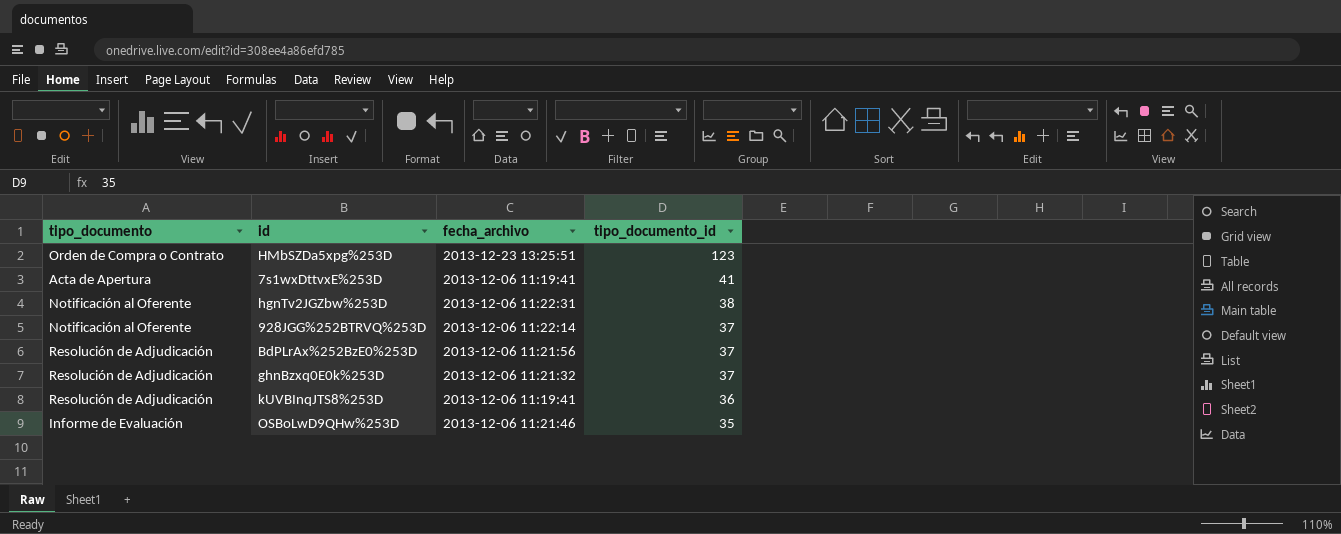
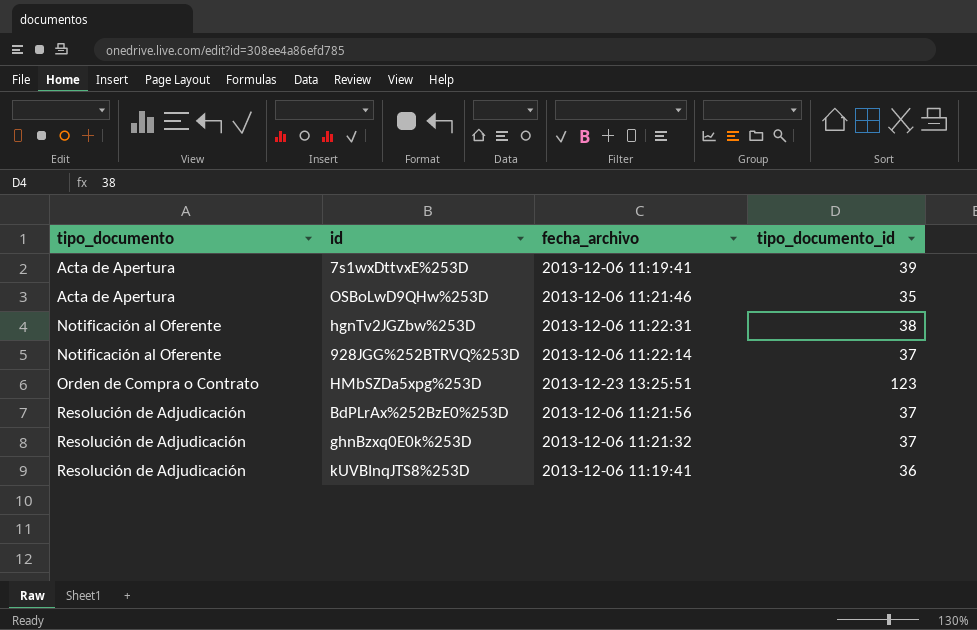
row order: tipo_documento_id descending -> tipo_documento ascending
7s1wxDttvxE%253D | tipo_documento_id: 41 -> 39
OSBoLwD9QHw%253D | tipo_documento: Informe de Evaluación -> Acta de Apertura

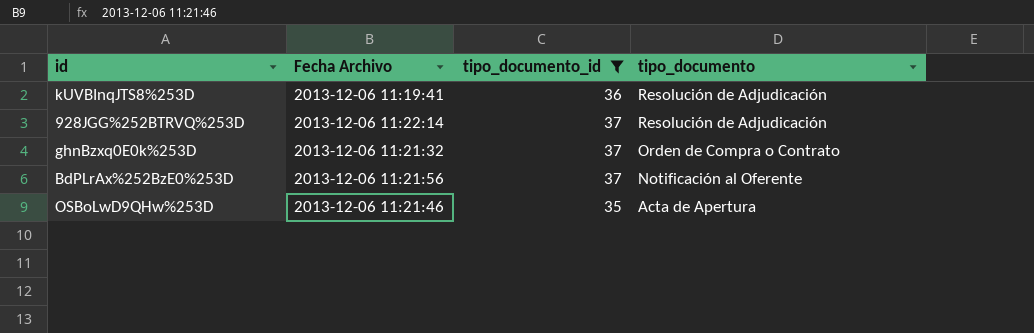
filter: none -> tipo_documento_id <= 37
row order: tipo_documento ascending -> tipo_documento descending
column name: fecha_archivo -> Fecha Archivo
column tipo_documento | position: 1 -> 4
928JGG%252BTRVQ%253D | tipo_documento: Notificación al Oferente -> Resolución de Adjudicación
ghnBzxq0E0k%253D | tipo_documento: Resolución de Adjudicación -> Orden de Compra o Contrato
BdPLrAx%252BzE0%253D | tipo_documento: Resolución de Adjudicación -> Notificación al Oferente

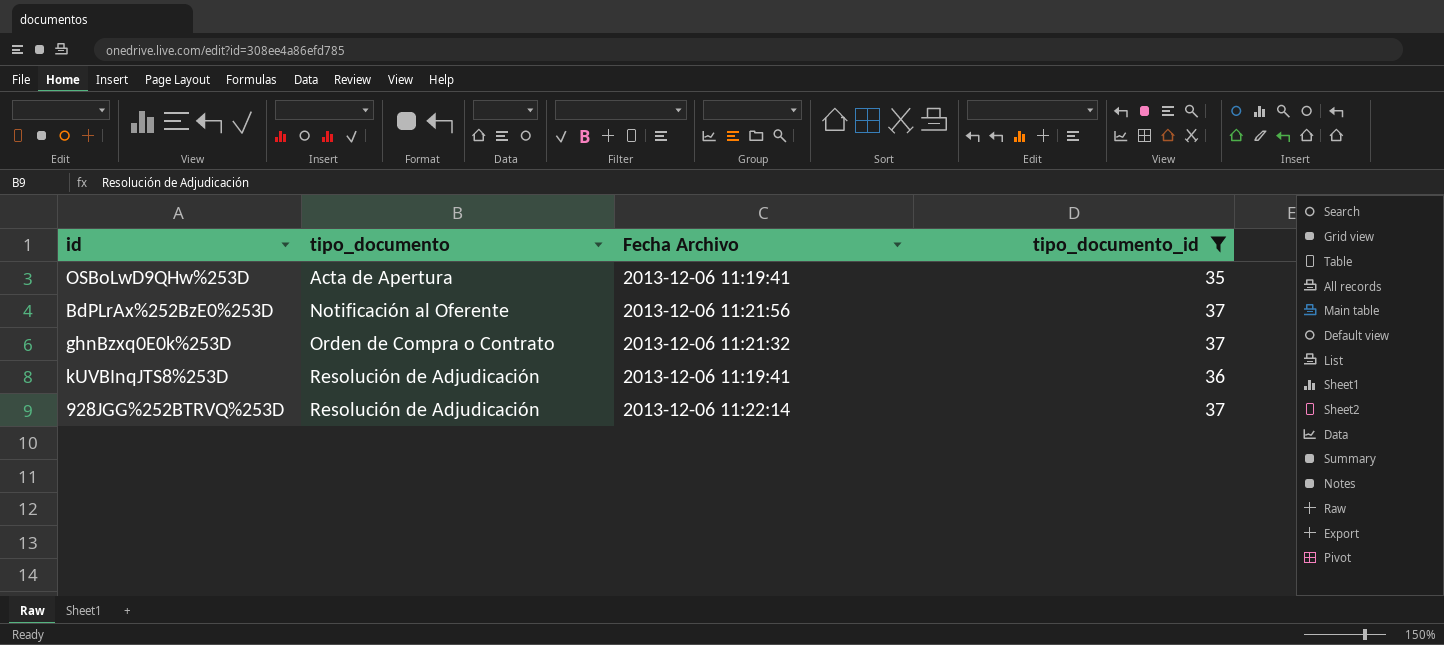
row order: tipo_documento descending -> tipo_documento ascending
column tipo_documento | position: 4 -> 2
OSBoLwD9QHw%253D | Fecha Archivo: 2013-12-06 11:21:46 -> 2013-12-06 11:19:41

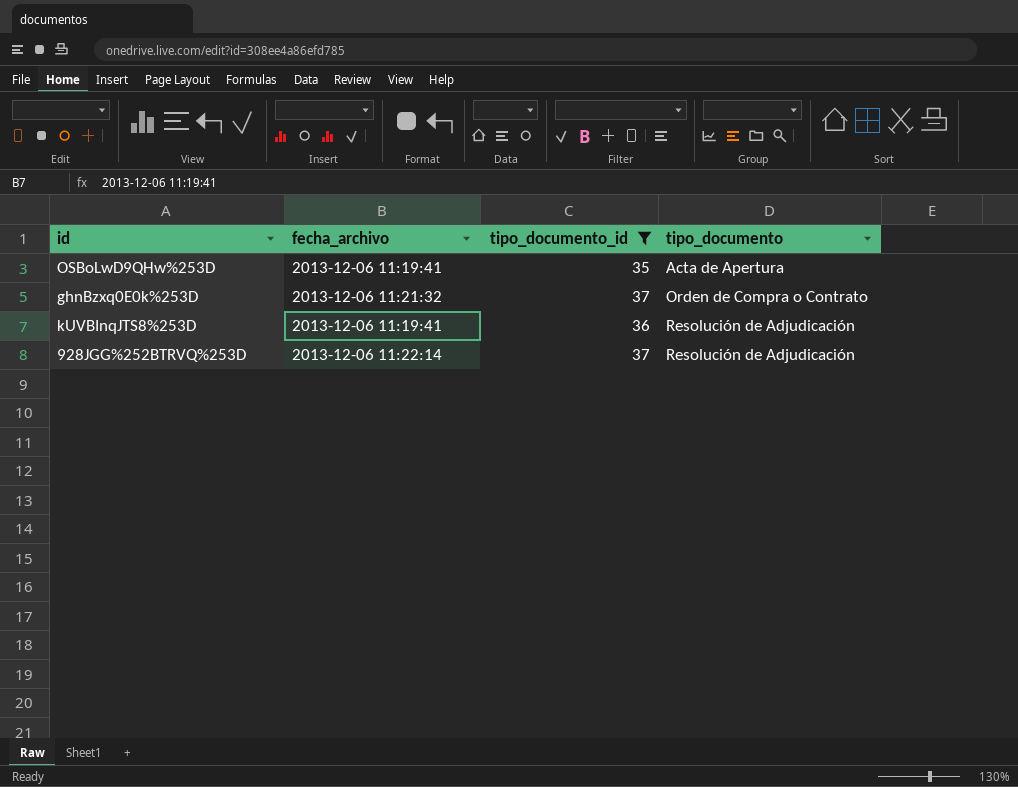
column name: Fecha Archivo -> fecha_archivo
column tipo_documento | position: 2 -> 4
row BdPLrAx%252BzE0%253D: Notificación al Oferente | 2013-12-06 11:21:56 | 37 -> none

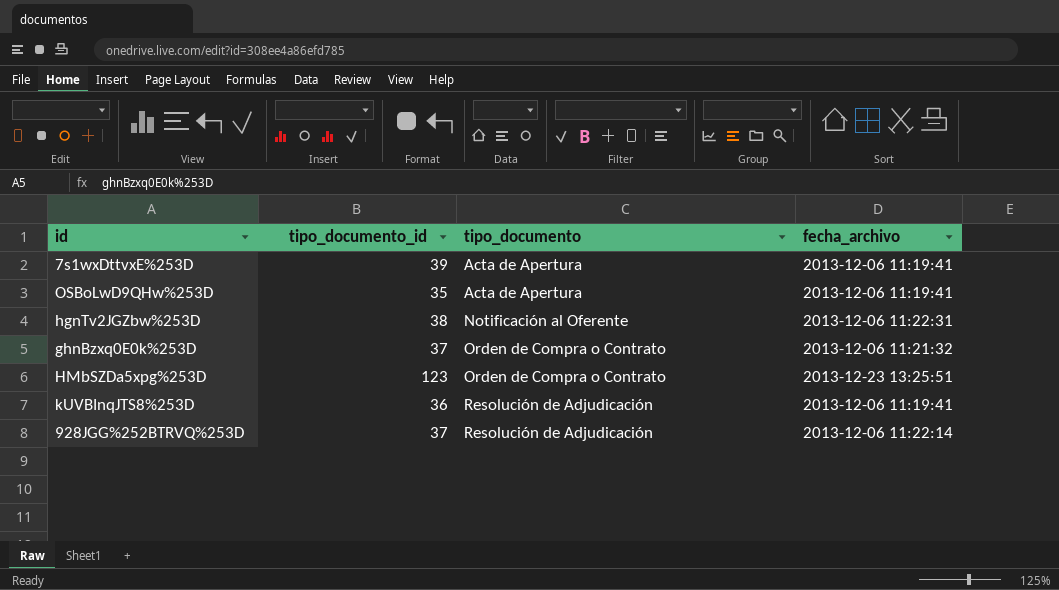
filter: tipo_documento_id <= 37 -> none
column fecha_archivo | position: 2 -> 4

